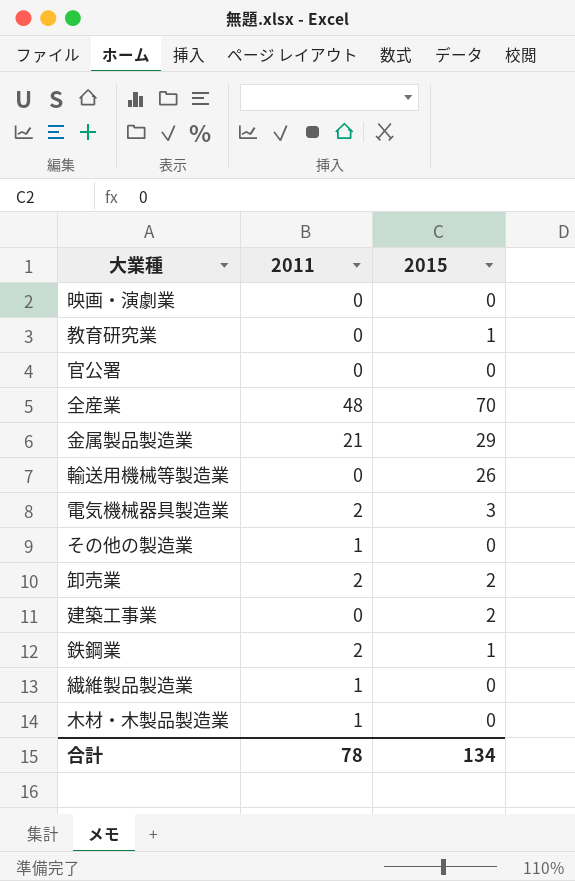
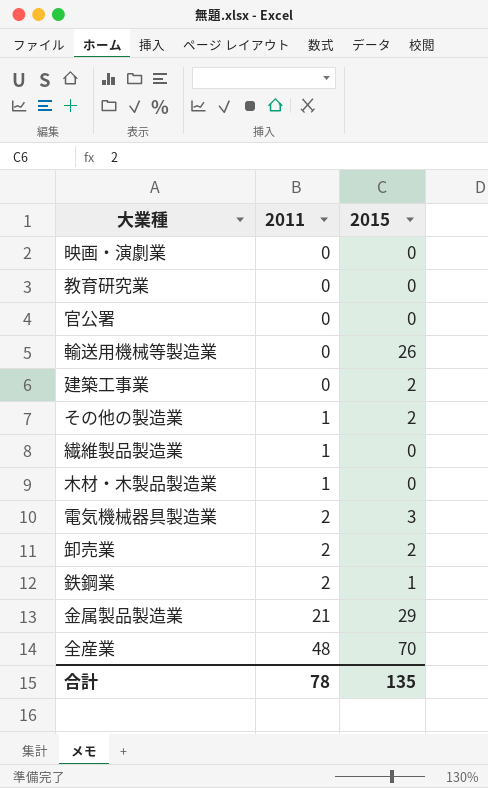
row order: none -> 2011 ascending
教育研究業 | 2015: 1 -> 0
その他の製造業 | 2015: 0 -> 2
合計 | 2015: 134 -> 135

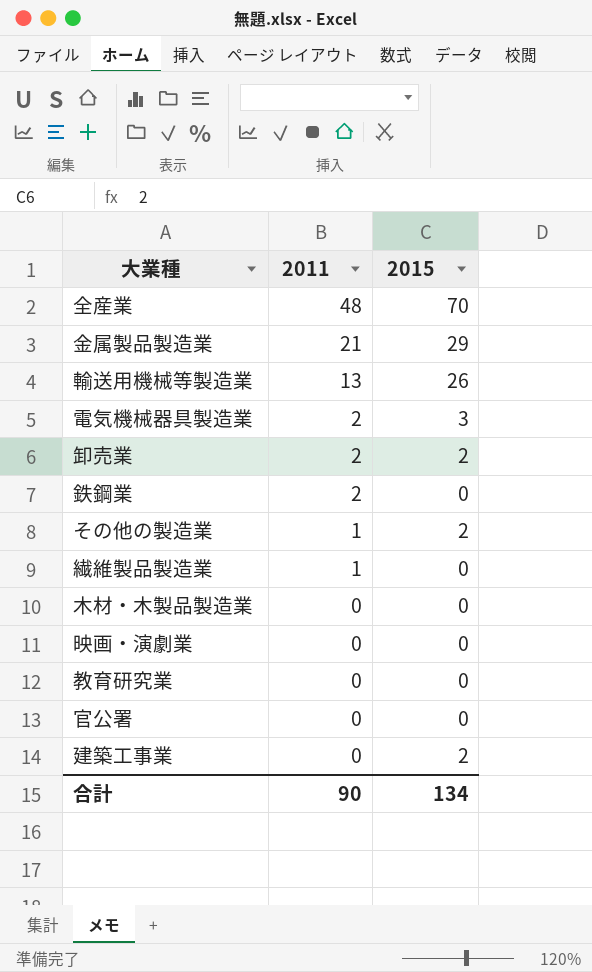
row order: 2011 ascending -> 2011 descending
輸送用機械等製造業 | 2011: 0 -> 13
鉄鋼業 | 2015: 1 -> 0
木材・木製品製造業 | 2011: 1 -> 0
合計 | 2011: 78 -> 90
合計 | 2015: 135 -> 134

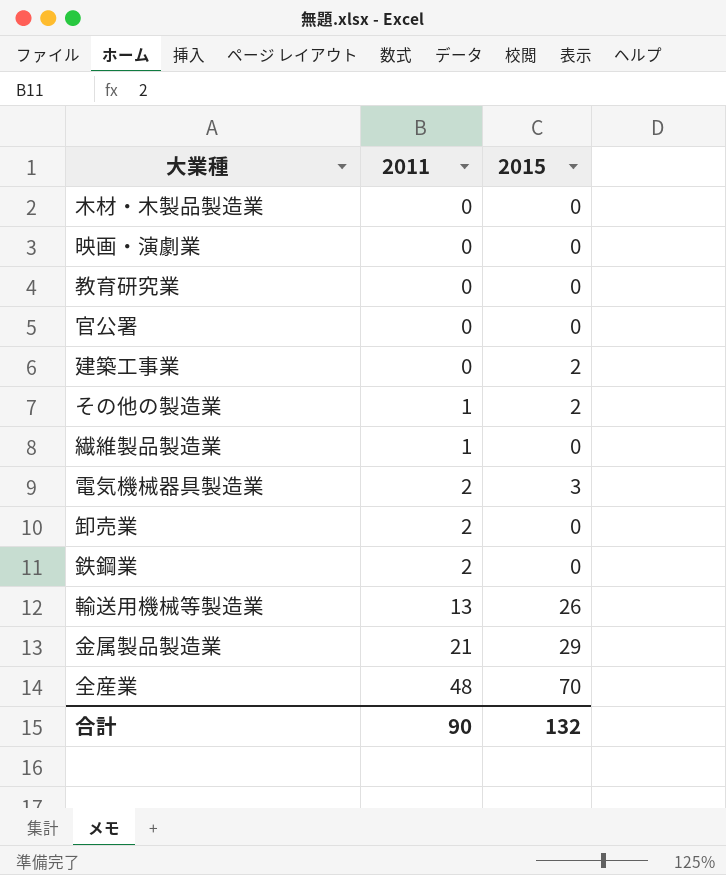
row order: 2011 descending -> 2011 ascending
卸売業 | 2015: 2 -> 0
合計 | 2015: 134 -> 132

